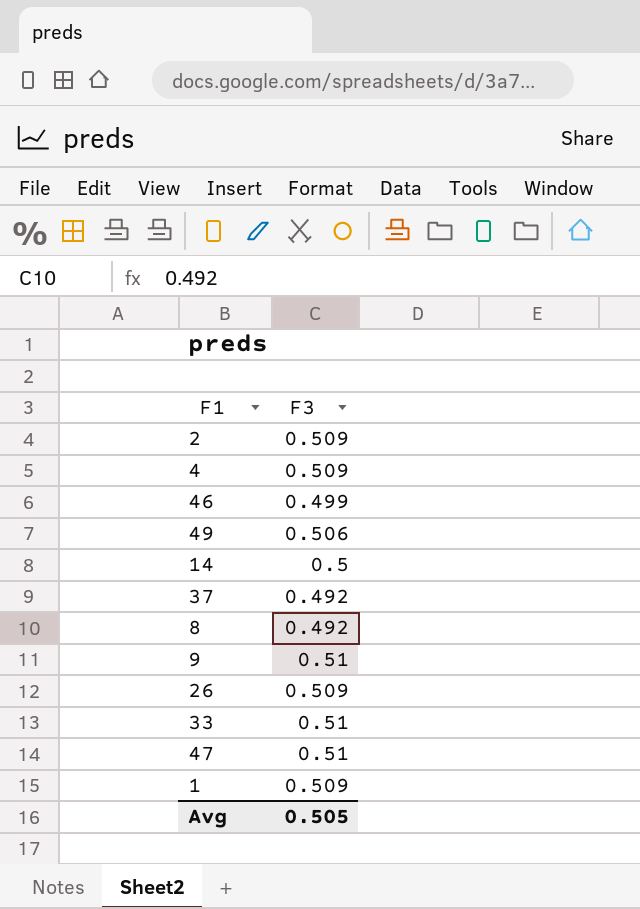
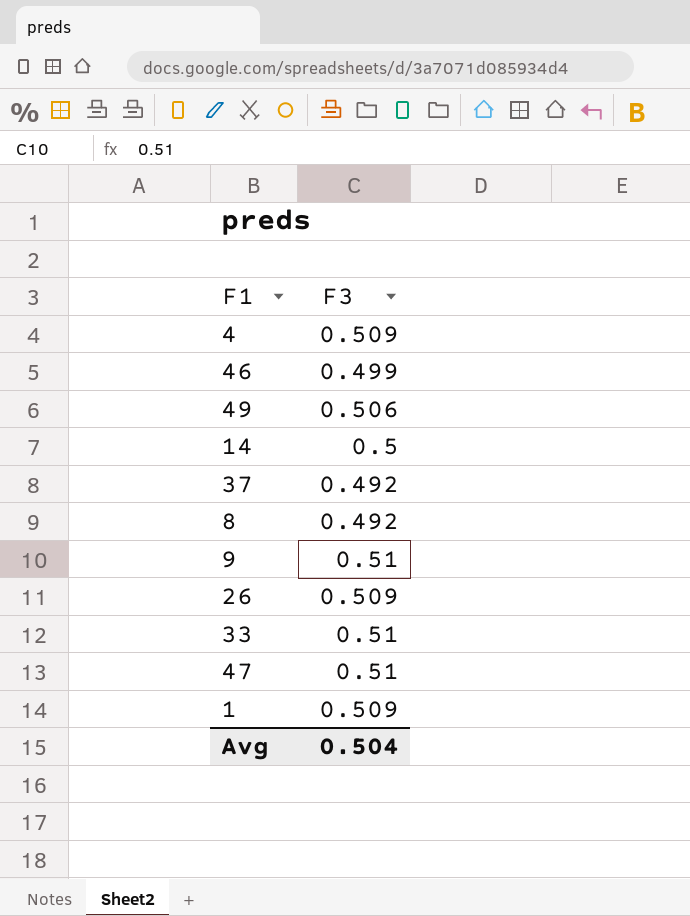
row 2: 0.509 -> none
Avg | F3: 0.505 -> 0.504

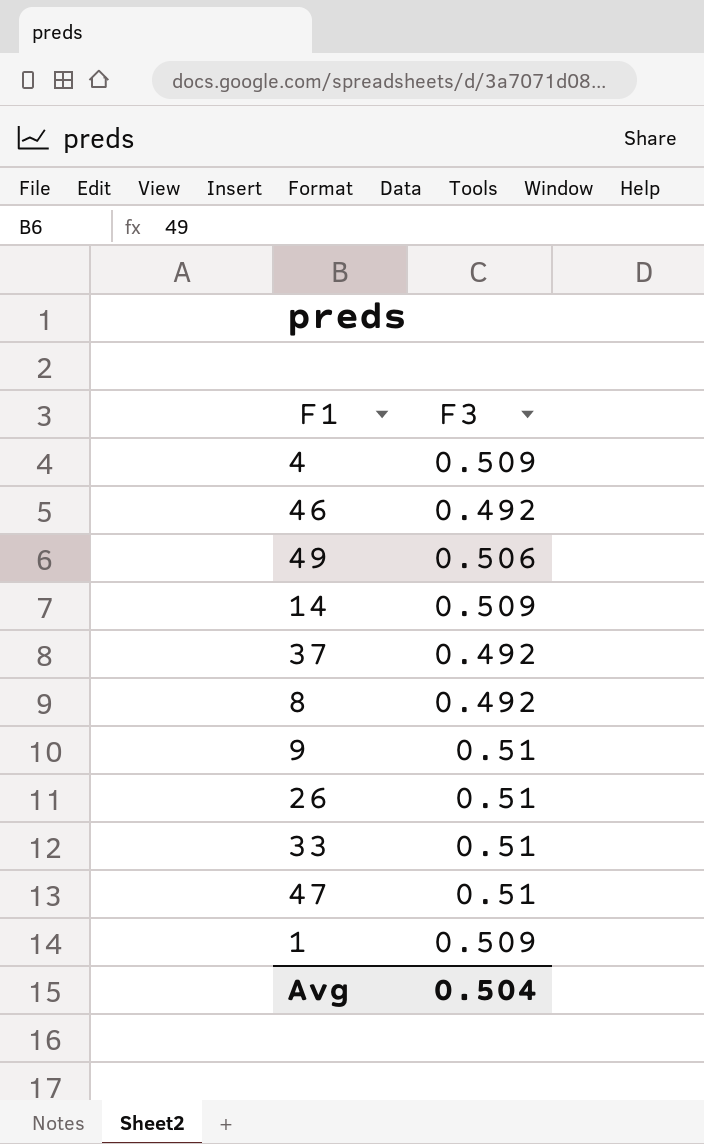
46 | F3: 0.499 -> 0.492
14 | F3: 0.5 -> 0.509
26 | F3: 0.509 -> 0.51

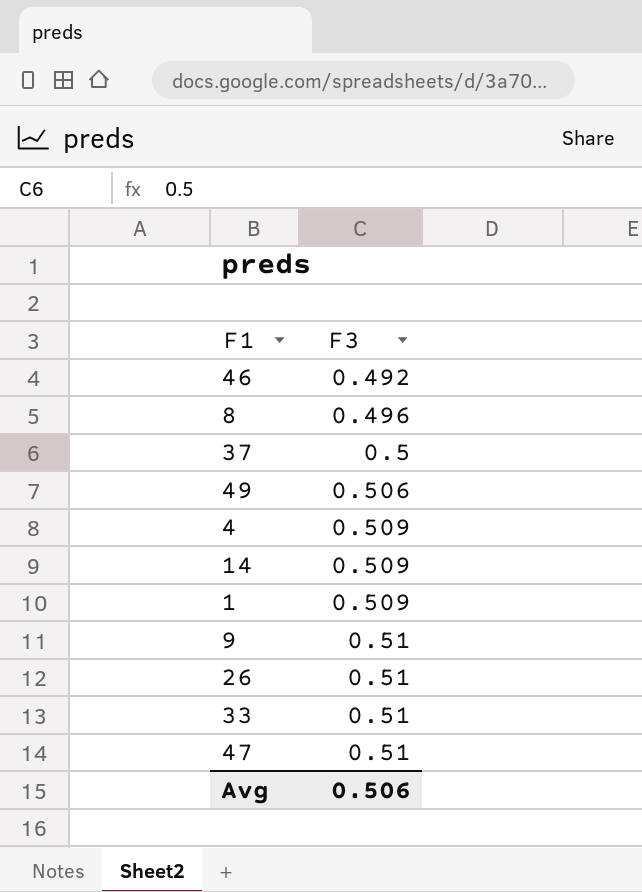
row order: none -> F3 ascending
8 | F3: 0.492 -> 0.496
37 | F3: 0.492 -> 0.5
Avg | F3: 0.504 -> 0.506

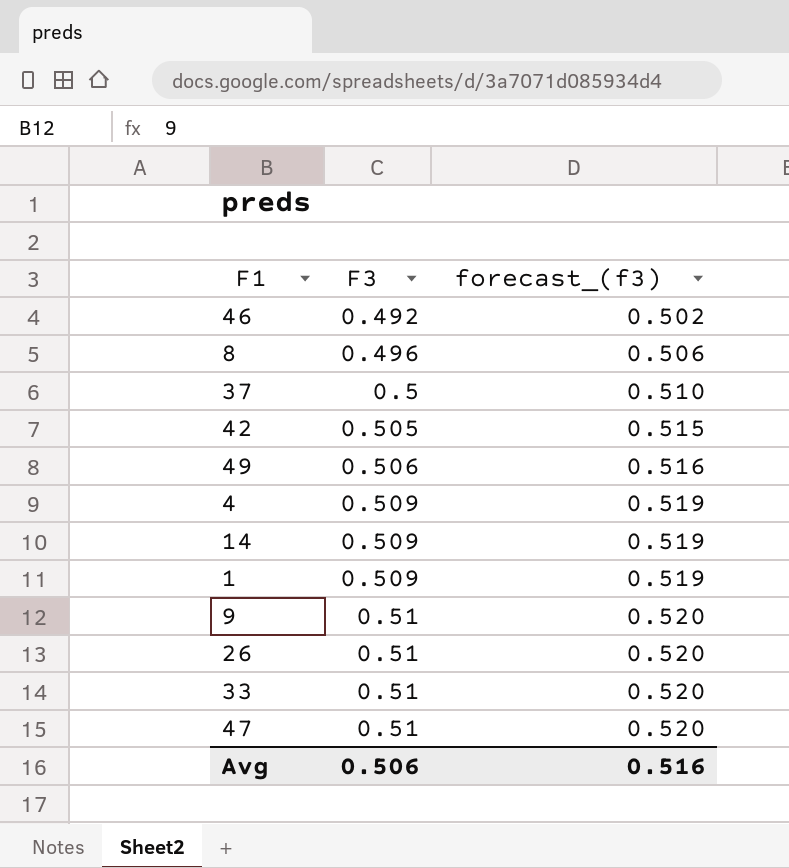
column forecast_(f3) | formula: none -> [F3] * 1.02
row 42: none -> 0.505 | 0.515

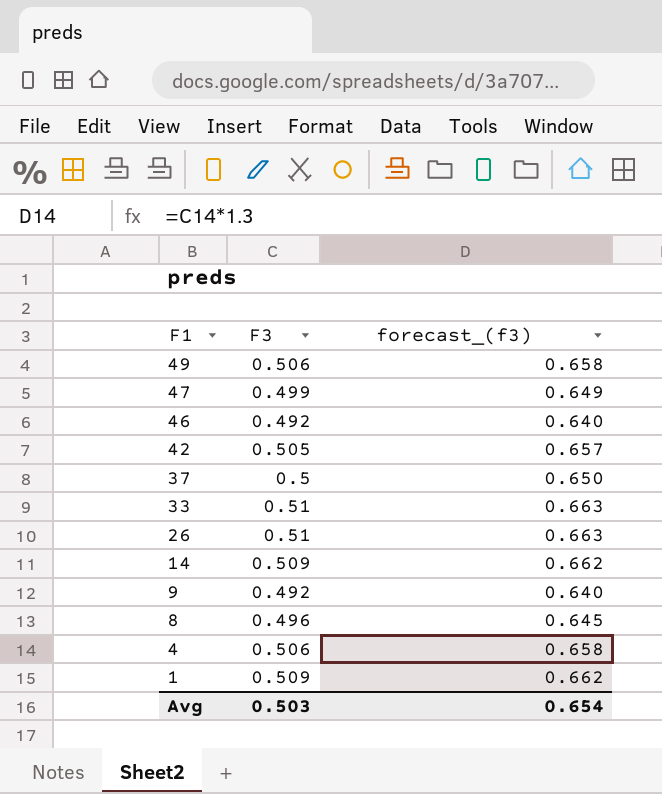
row order: F3 ascending -> F1 descending
column forecast_(f3) | formula: [F3] * 1.02 -> [F3] * 1.3
47 | F3: 0.51 -> 0.499
9 | F3: 0.51 -> 0.492
4 | F3: 0.509 -> 0.506
Avg | F3: 0.506 -> 0.503
Avg | forecast_(f3): 0.516 -> 0.654

